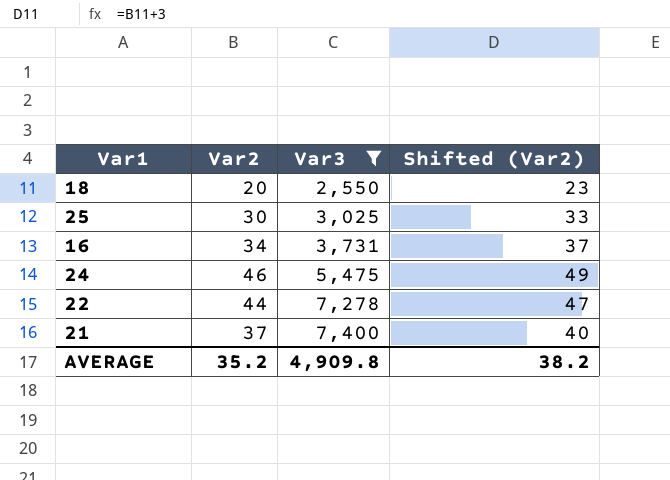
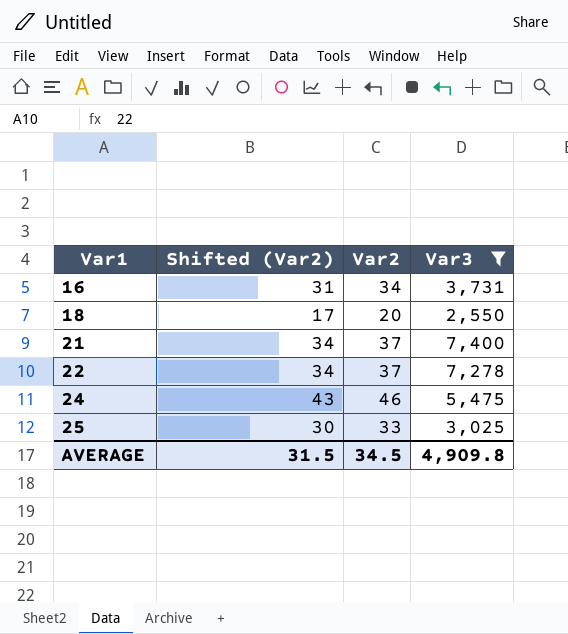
row order: Var3 ascending -> Var1 ascending
column Shifted (Var2) | formula: [Var2] + 3 -> [Var2] - 3
column Shifted (Var2) | position: 4 -> 2
22 | Var2: 44 -> 37
25 | Var2: 30 -> 33
AVERAGE | Shifted (Var2): 38.2 -> 31.5
AVERAGE | Var2: 35.2 -> 34.5

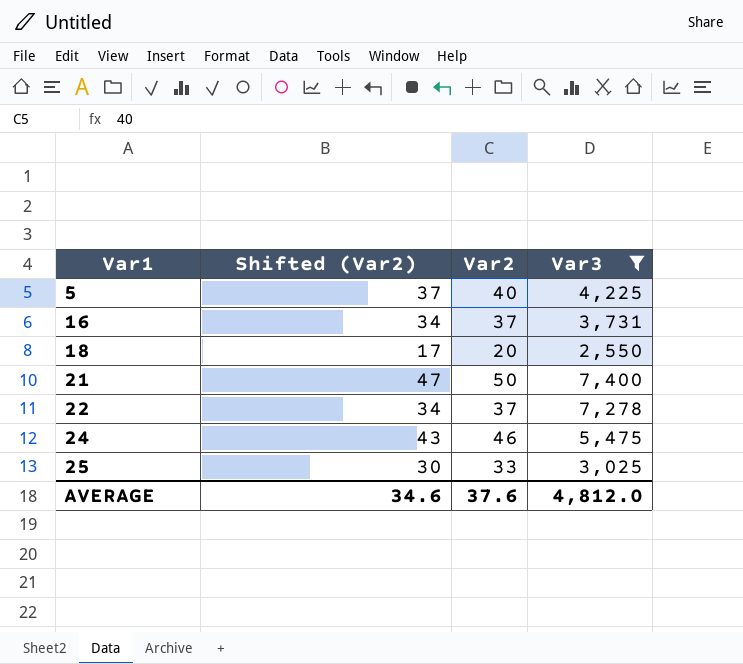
row 5: none -> 37 | 40 | 4,225
16 | Shifted (Var2): 31 -> 34
16 | Var2: 34 -> 37
21 | Shifted (Var2): 34 -> 47
21 | Var2: 37 -> 50
AVERAGE | Shifted (Var2): 31.5 -> 34.6
AVERAGE | Var2: 34.5 -> 37.6
AVERAGE | Var3: 4,909.8 -> 4,812.0

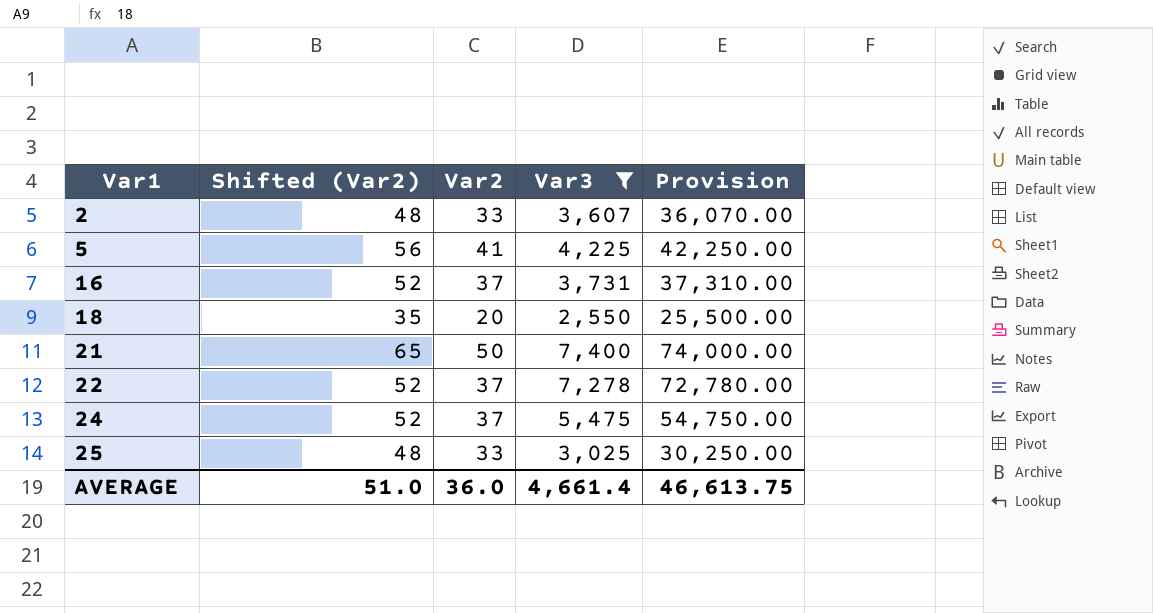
column Shifted (Var2) | formula: [Var2] - 3 -> [Var2] + 15
column Provision | formula: none -> [Var3] * 10
row 2: none -> 48 | 33 | 3,607 | 36,070.00
5 | Var2: 40 -> 41
24 | Var2: 46 -> 37
AVERAGE | Shifted (Var2): 34.6 -> 51.0
AVERAGE | Var2: 37.6 -> 36.0
AVERAGE | Var3: 4,812.0 -> 4,661.4

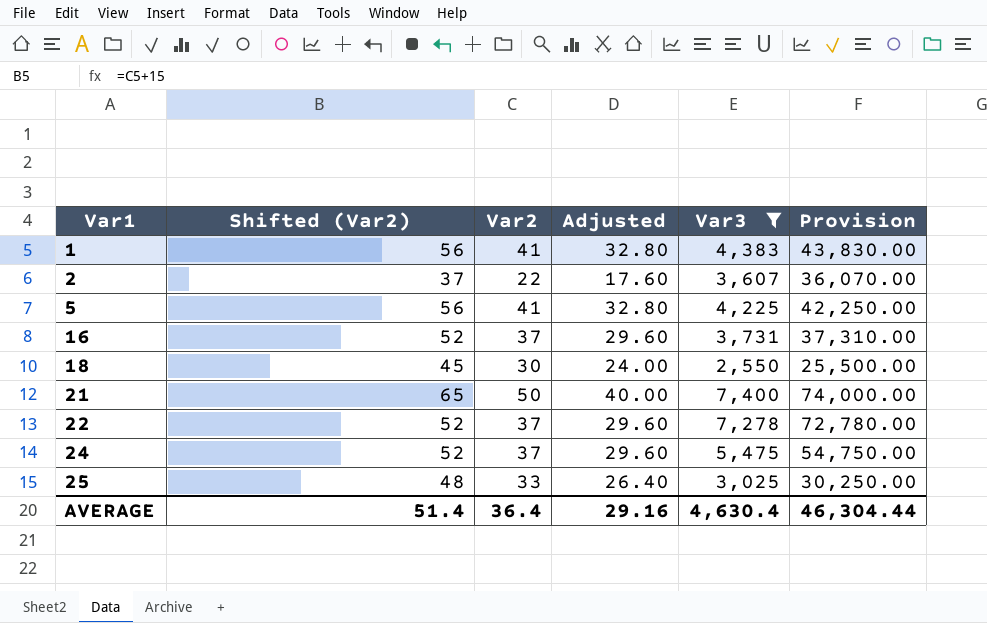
column Adjusted | formula: none -> [Var2] * 0.8
row 1: none -> 56 | 41 | 32.80 | 4,383 | 43,830.00
2 | Shifted (Var2): 48 -> 37
2 | Var2: 33 -> 22
18 | Shifted (Var2): 35 -> 45
18 | Var2: 20 -> 30
AVERAGE | Shifted (Var2): 51.0 -> 51.4
AVERAGE | Var2: 36.0 -> 36.4
AVERAGE | Var3: 4,661.4 -> 4,630.4
AVERAGE | Provision: 46,613.75 -> 46,304.44

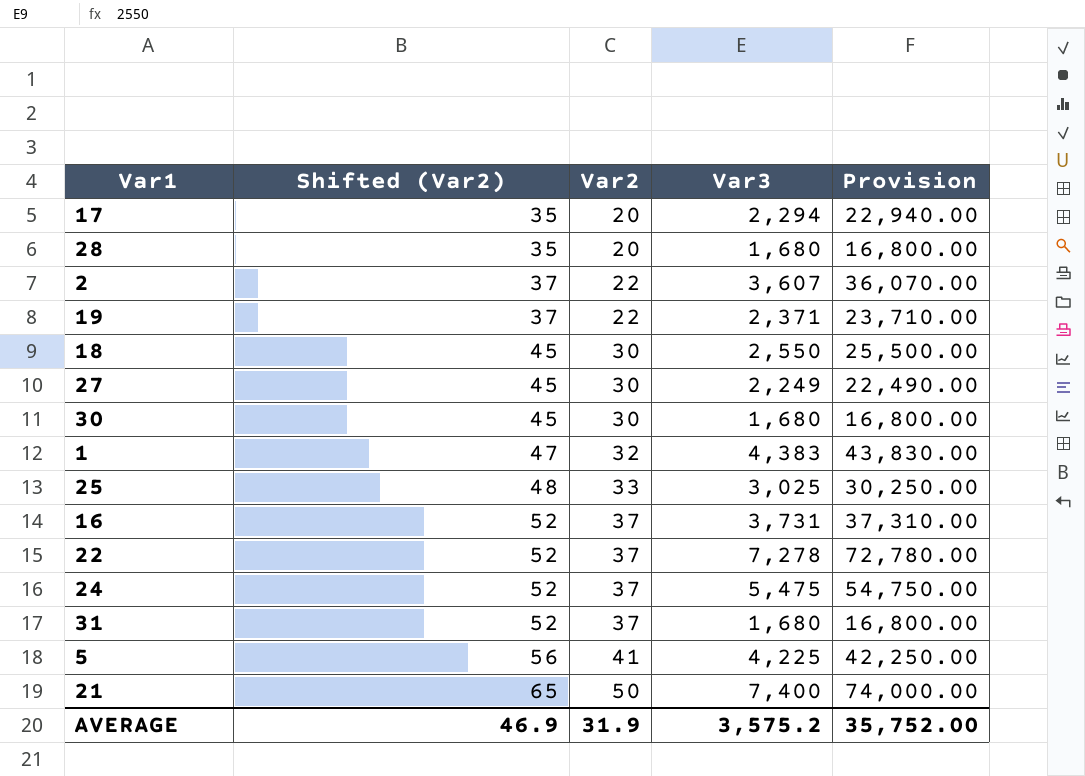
filter: Var3 >= 2,550 -> none
row order: Var1 ascending -> Shifted (Var2) ascending
column Adjusted | formula: [Var2] * 0.8 -> none
1 | Shifted (Var2): 56 -> 47
1 | Var2: 41 -> 32
AVERAGE | Shifted (Var2): 51.4 -> 46.9
AVERAGE | Var2: 36.4 -> 31.9
AVERAGE | Var3: 4,630.4 -> 3,575.2
AVERAGE | Provision: 46,304.44 -> 35,752.00

